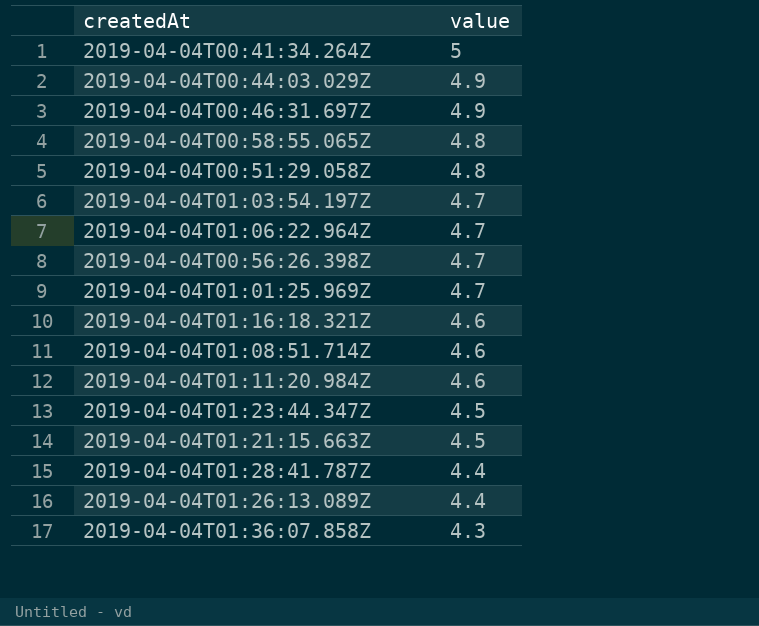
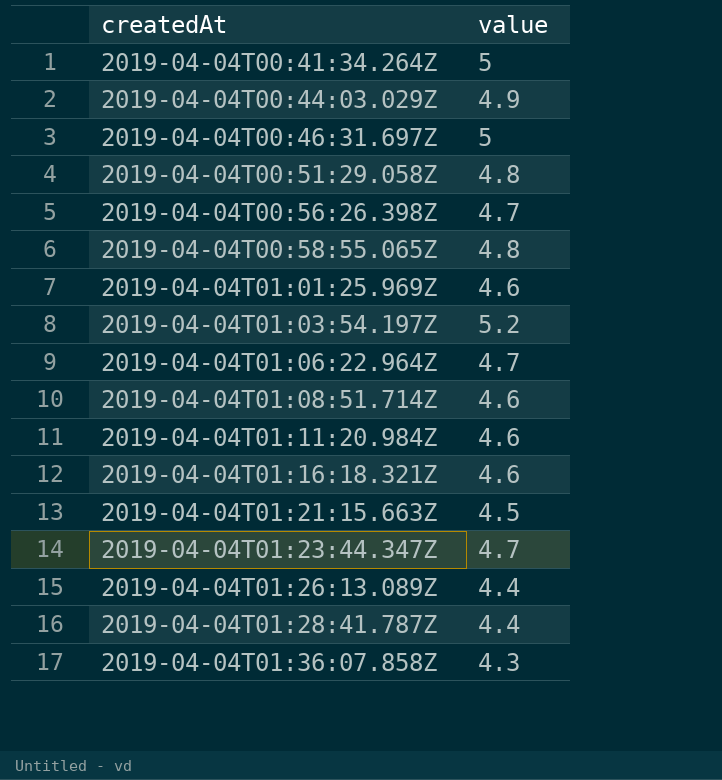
row order: value descending -> createdAt ascending
2019-04-04T00:46:31.697Z | value: 4.9 -> 5
2019-04-04T01:01:25.969Z | value: 4.7 -> 4.6
2019-04-04T01:03:54.197Z | value: 4.7 -> 5.2
2019-04-04T01:23:44.347Z | value: 4.5 -> 4.7

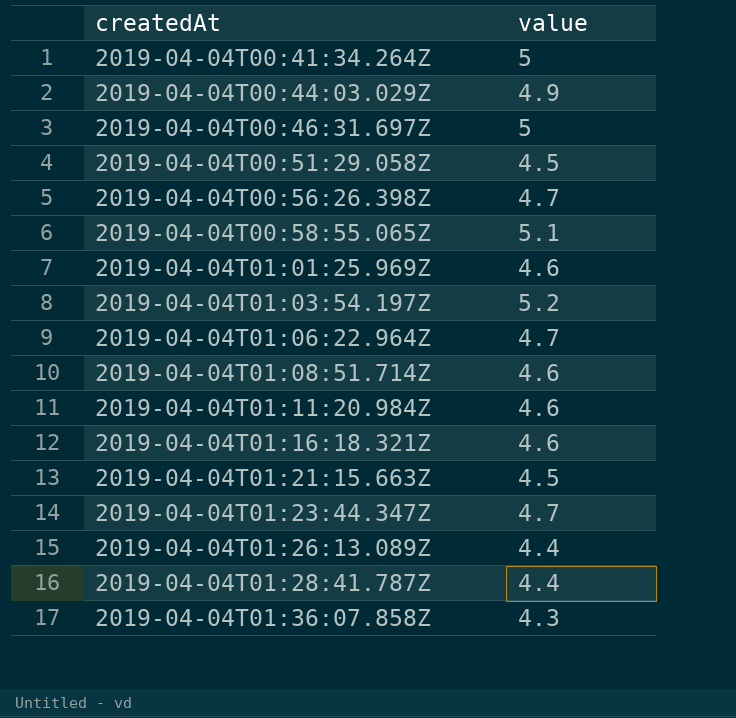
2019-04-04T00:51:29.058Z | value: 4.8 -> 4.5
2019-04-04T00:58:55.065Z | value: 4.8 -> 5.1

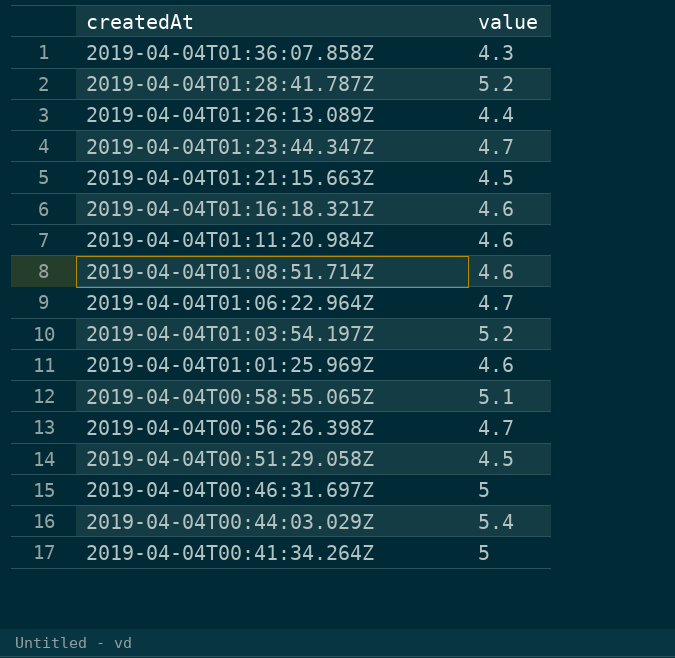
row order: createdAt ascending -> createdAt descending
2019-04-04T01:28:41.787Z | value: 4.4 -> 5.2
2019-04-04T00:44:03.029Z | value: 4.9 -> 5.4

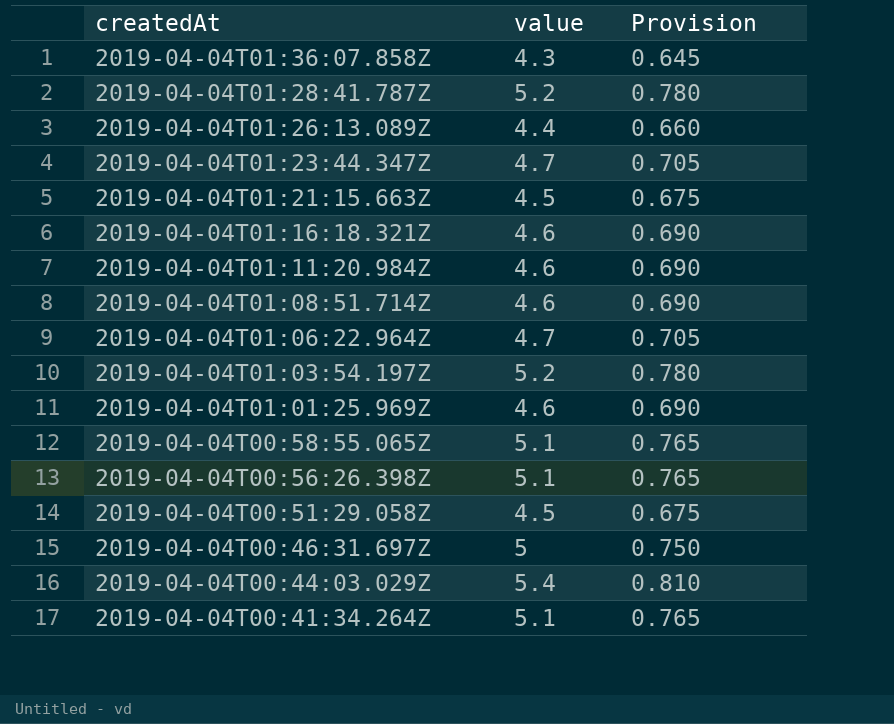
column Provision | formula: none -> [value] * 0.15
2019-04-04T00:56:26.398Z | value: 4.7 -> 5.1
2019-04-04T00:41:34.264Z | value: 5 -> 5.1

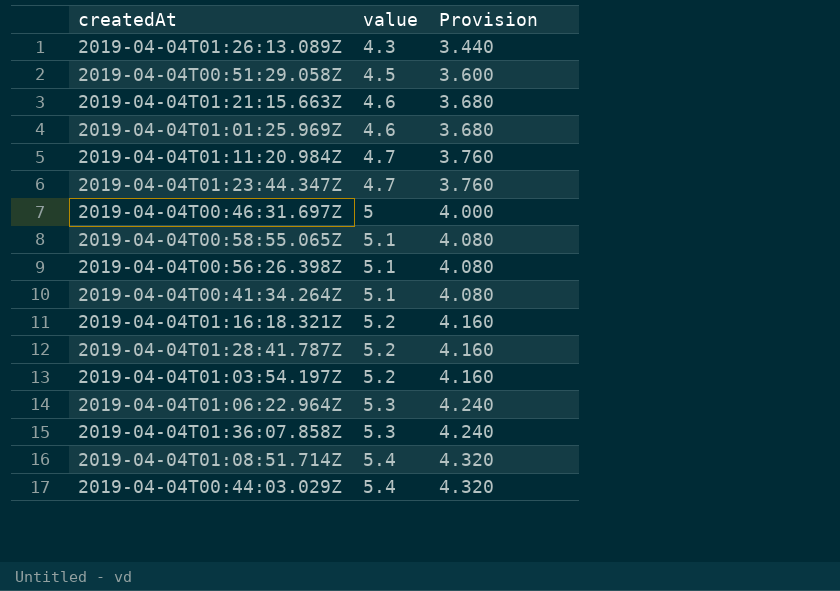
row order: createdAt descending -> value ascending
column Provision | formula: [value] * 0.15 -> [value] * 0.8
2019-04-04T01:26:13.089Z | value: 4.4 -> 4.3
2019-04-04T01:21:15.663Z | value: 4.5 -> 4.6
2019-04-04T01:11:20.984Z | value: 4.6 -> 4.7
2019-04-04T01:16:18.321Z | value: 4.6 -> 5.2
2019-04-04T01:06:22.964Z | value: 4.7 -> 5.3
2019-04-04T01:36:07.858Z | value: 4.3 -> 5.3
2019-04-04T01:08:51.714Z | value: 4.6 -> 5.4

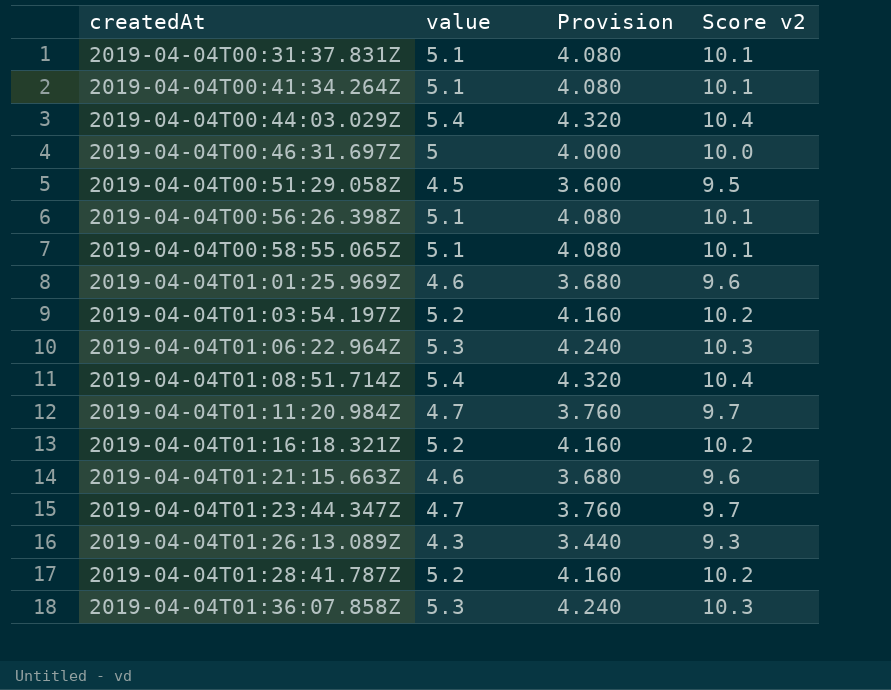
row order: value ascending -> createdAt ascending
column Score v2 | formula: none -> [value] + 5
row 2019-04-04T00:31:37.831Z: none -> 5.1 | 4.080 | 10.1

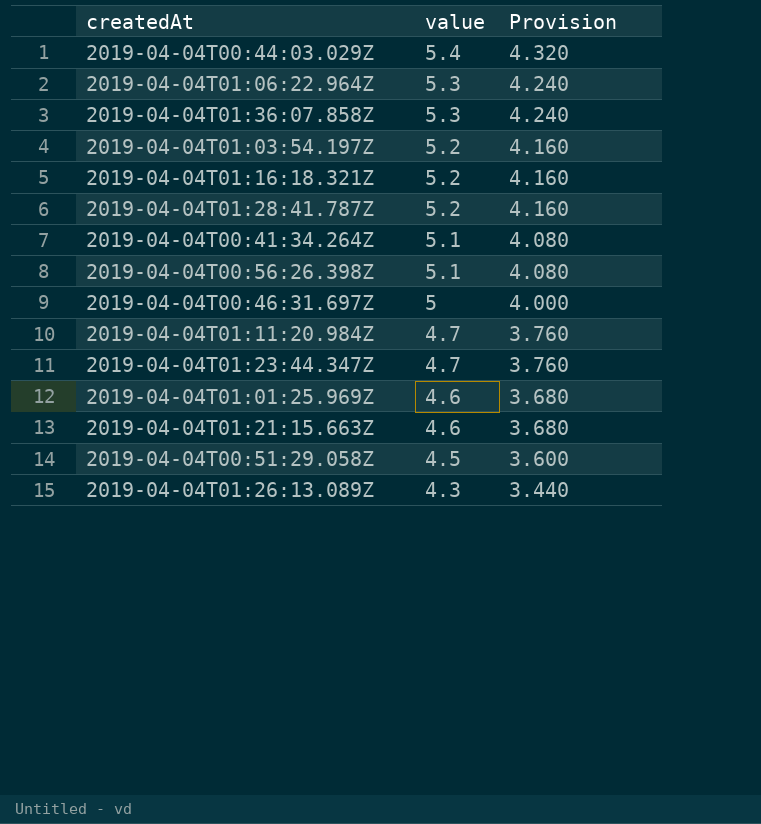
row order: createdAt ascending -> value descending
column Score v2 | formula: [value] + 5 -> none
row 2019-04-04T00:31:37.831Z: 5.1 | 4.080 | 10.1 -> none
row 2019-04-04T00:58:55.065Z: 5.1 | 4.080 | 10.1 -> none
row 2019-04-04T01:08:51.714Z: 5.4 | 4.320 | 10.4 -> none

